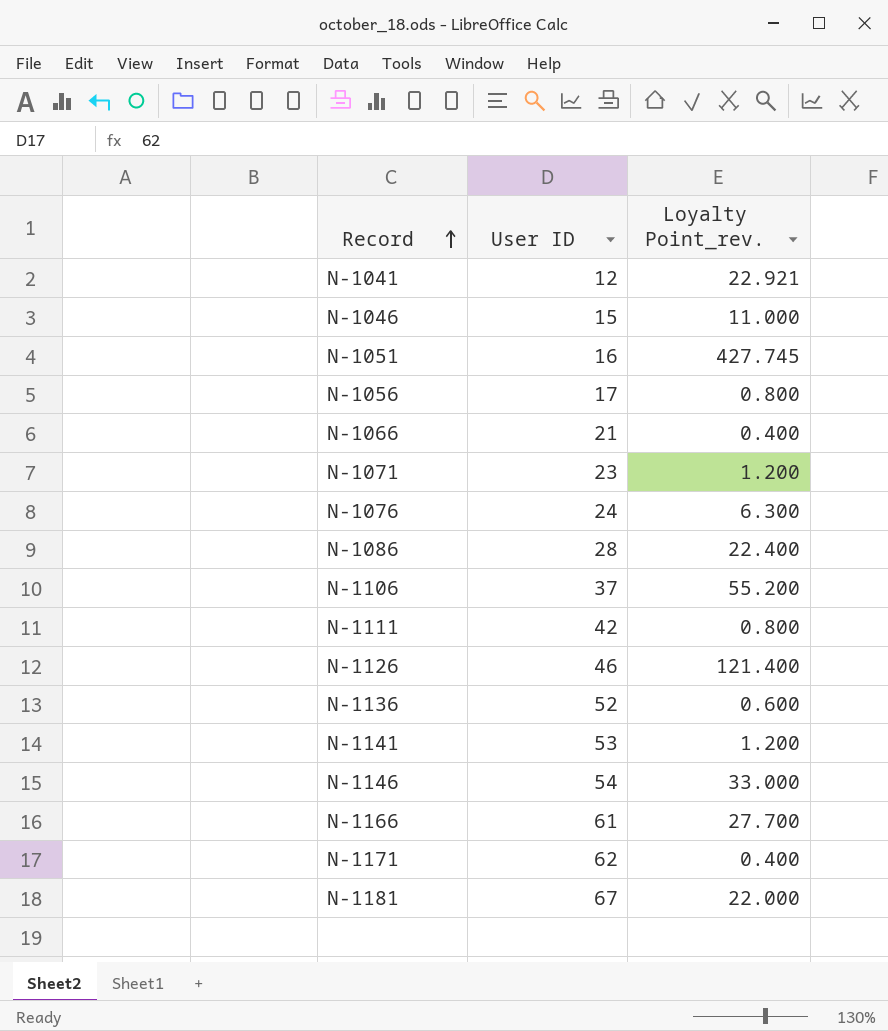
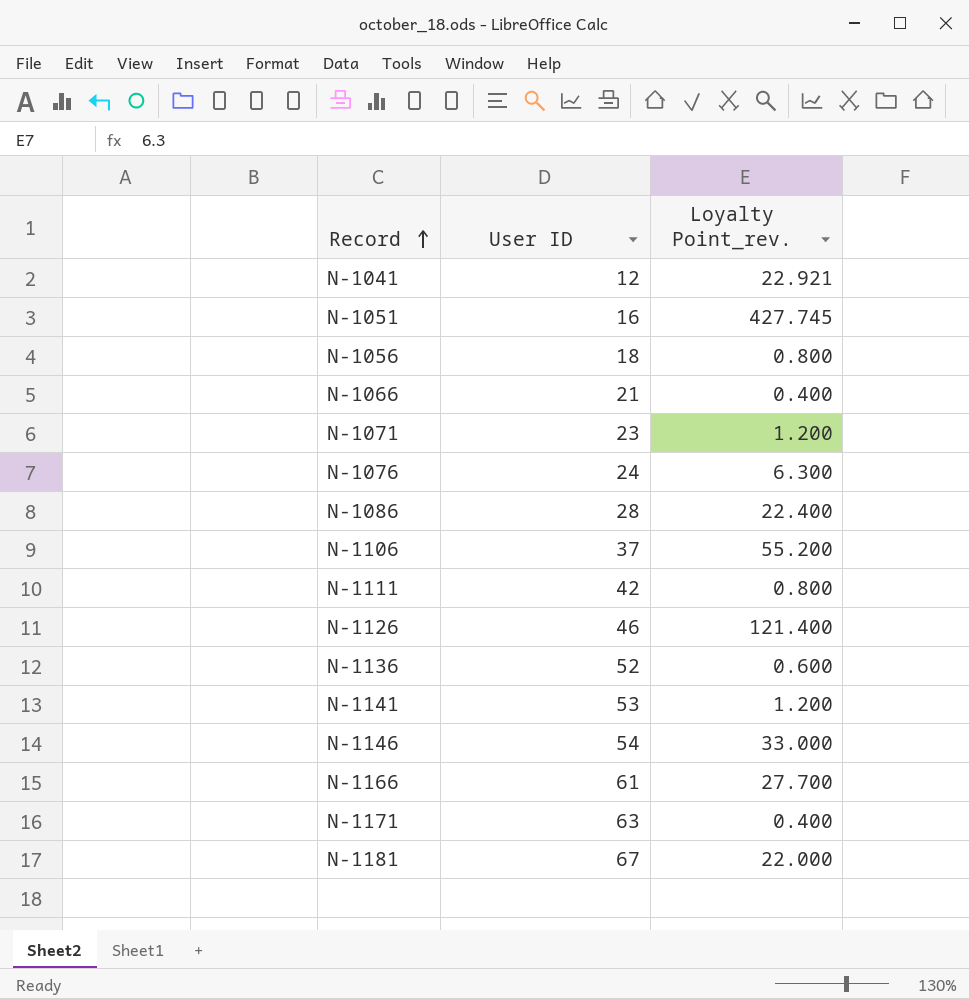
row N-1046: 15 | 11.000 -> none
N-1056 | User ID: 17 -> 18
N-1171 | User ID: 62 -> 63

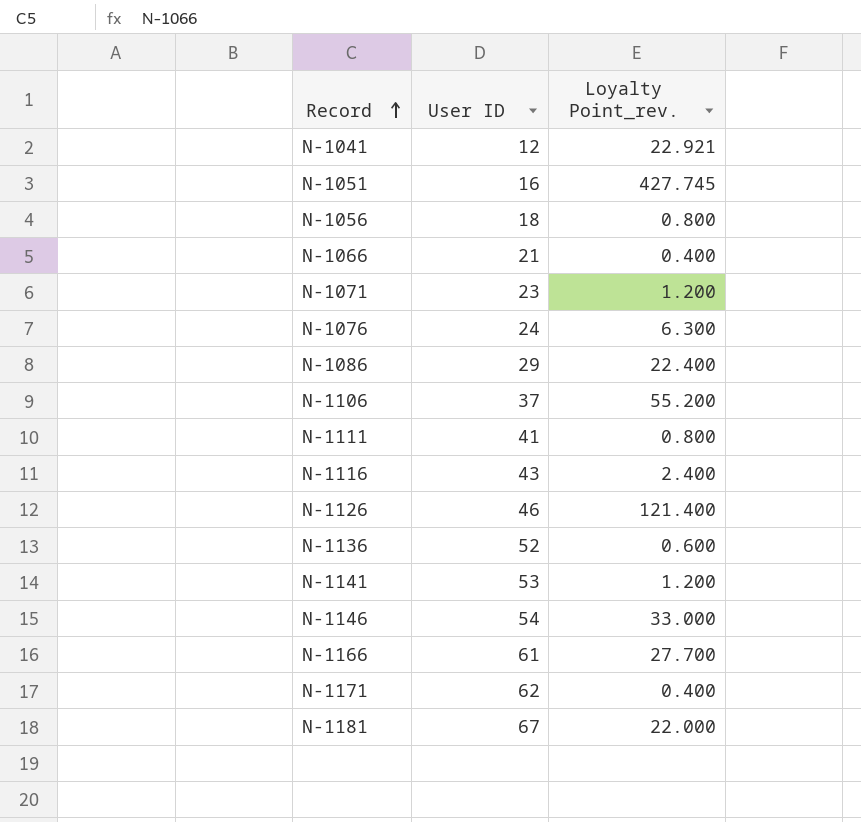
N-1086 | User ID: 28 -> 29
N-1111 | User ID: 42 -> 41
row N-1116: none -> 43 | 2.400
N-1171 | User ID: 63 -> 62

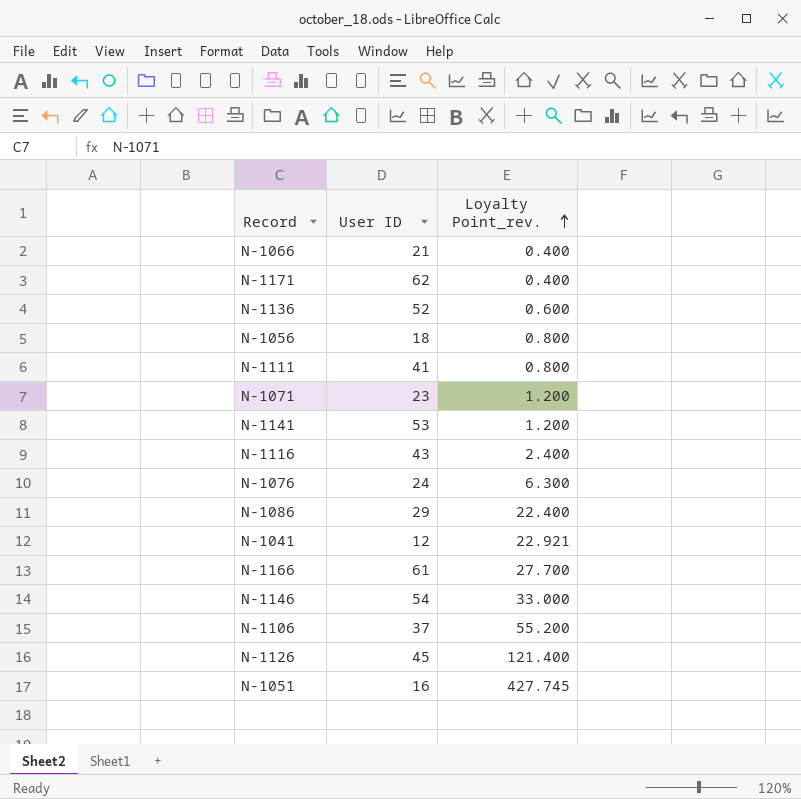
row order: Record ascending -> Loyalty Point_rev. ascending
row N-1181: 67 | 22.000 -> none
N-1126 | User ID: 46 -> 45

